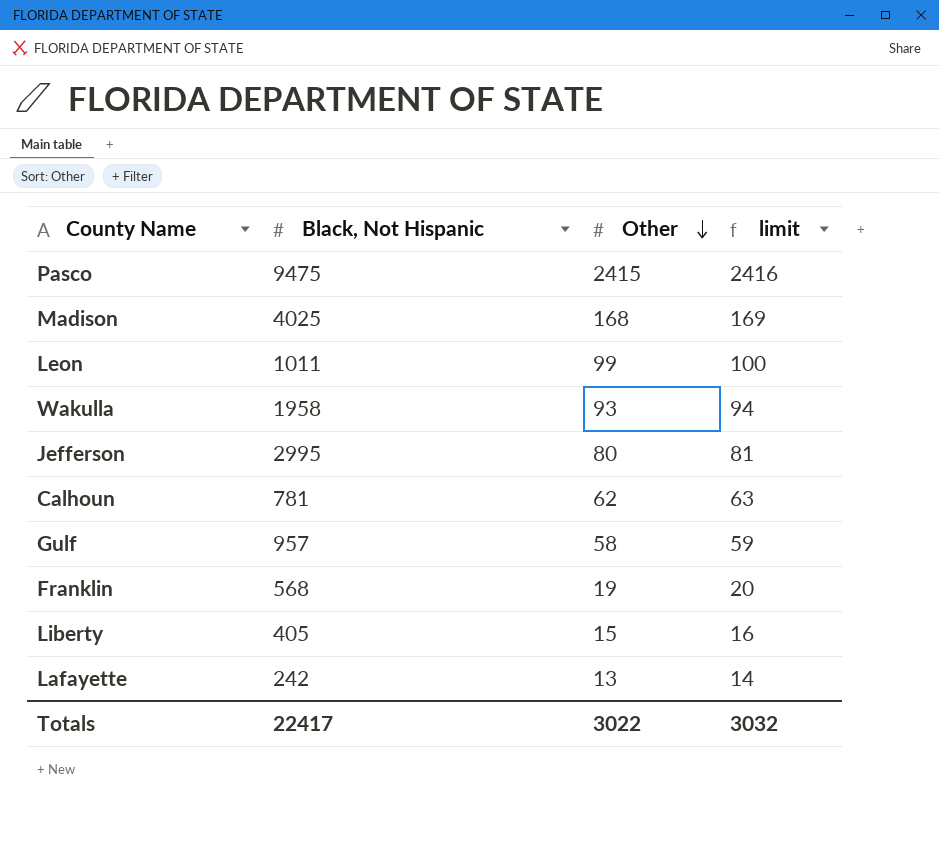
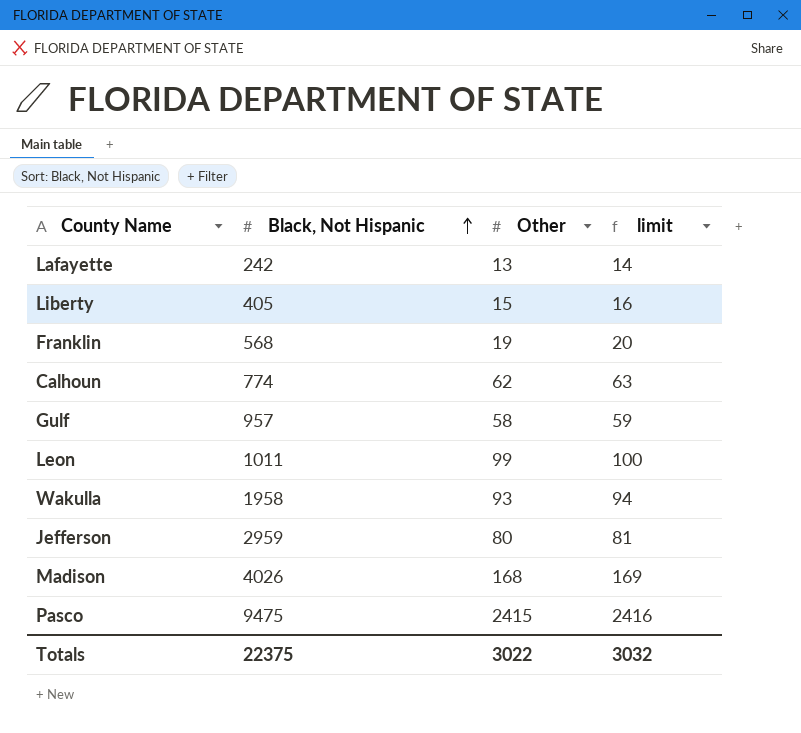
row order: Other descending -> Black, Not Hispanic ascending
Calhoun | Black, Not Hispanic: 781 -> 774
Jefferson | Black, Not Hispanic: 2995 -> 2959
Madison | Black, Not Hispanic: 4025 -> 4026
Totals | Black, Not Hispanic: 22417 -> 22375

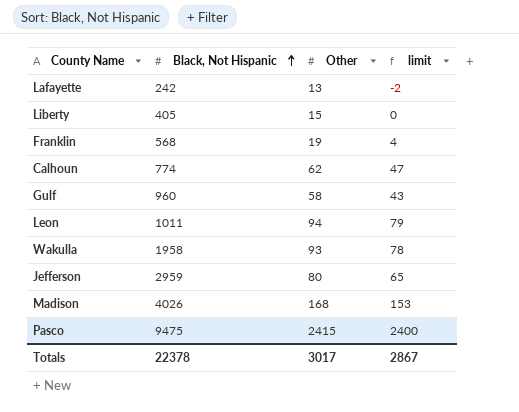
column limit | formula: [Other] + 1 -> [Other] - 15
Gulf | Black, Not Hispanic: 957 -> 960
Leon | Other: 99 -> 94
Totals | Black, Not Hispanic: 22375 -> 22378
Totals | Other: 3022 -> 3017
Totals | limit: 3032 -> 2867

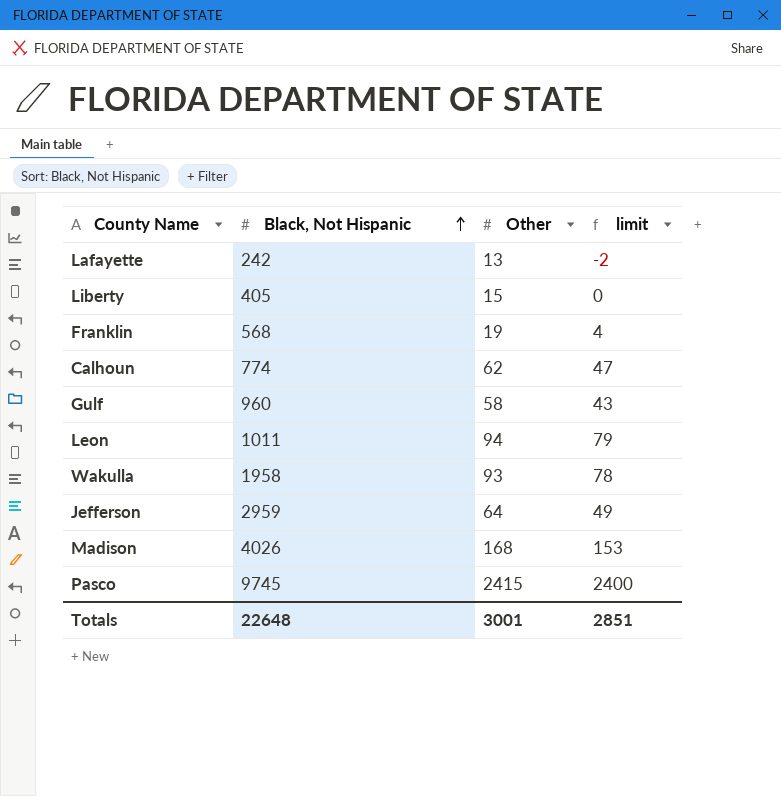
Jefferson | Other: 80 -> 64
Jefferson | limit: 65 -> 49
Pasco | Black, Not Hispanic: 9475 -> 9745
Totals | Black, Not Hispanic: 22378 -> 22648
Totals | Other: 3017 -> 3001
Totals | limit: 2867 -> 2851

